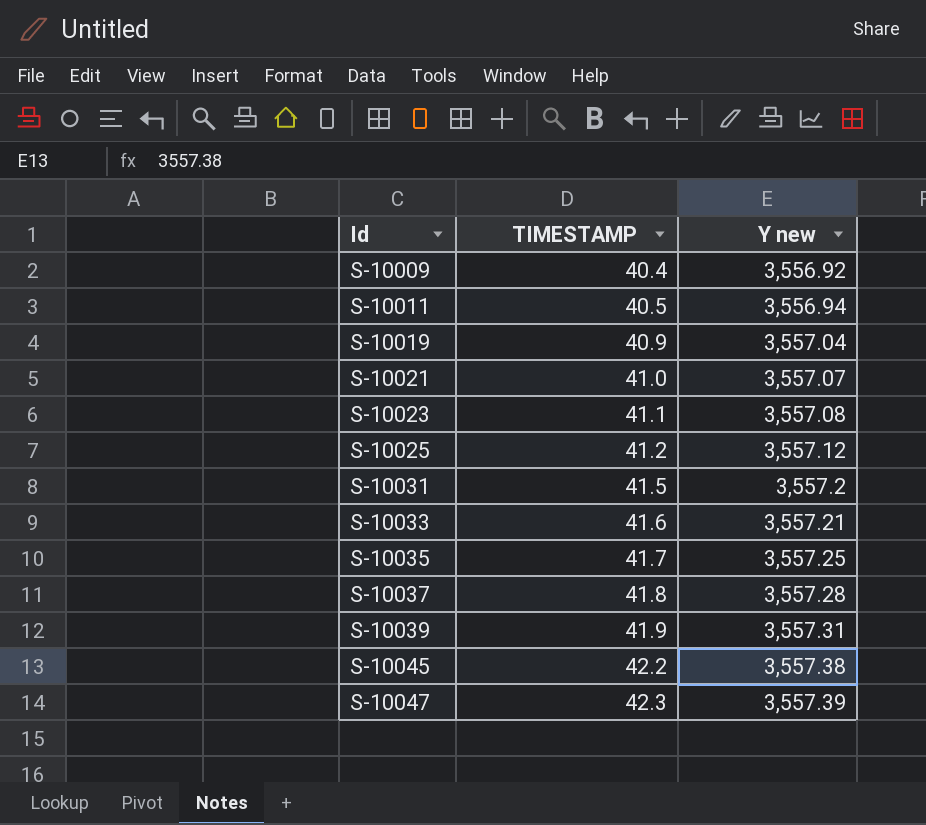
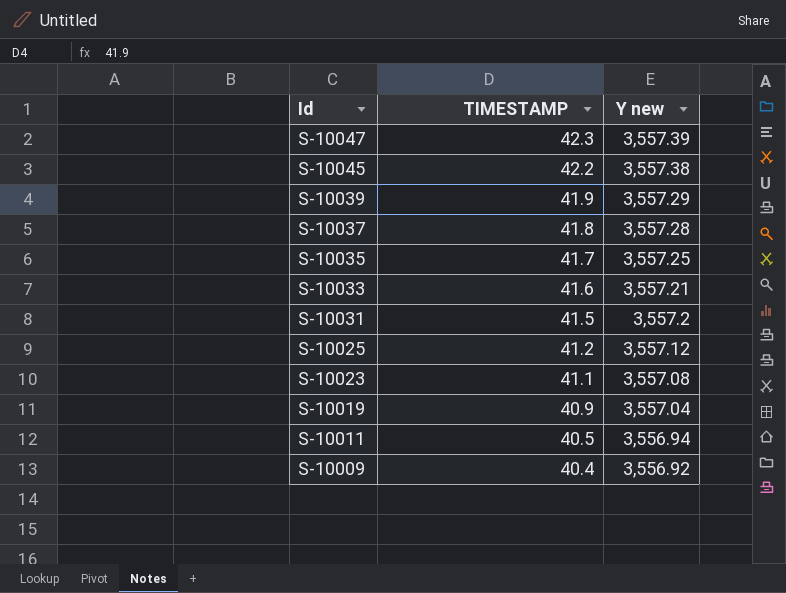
row order: Id ascending -> Id descending
row S-10021: 41.0 | 3,557.07 -> none
S-10039 | Y new: 3,557.31 -> 3,557.29

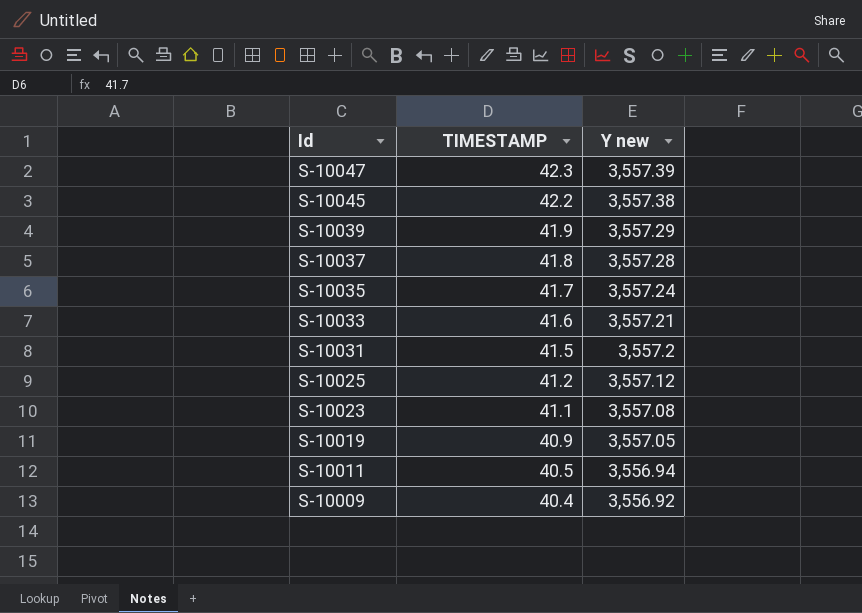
S-10035 | Y new: 3,557.25 -> 3,557.24
S-10019 | Y new: 3,557.04 -> 3,557.05

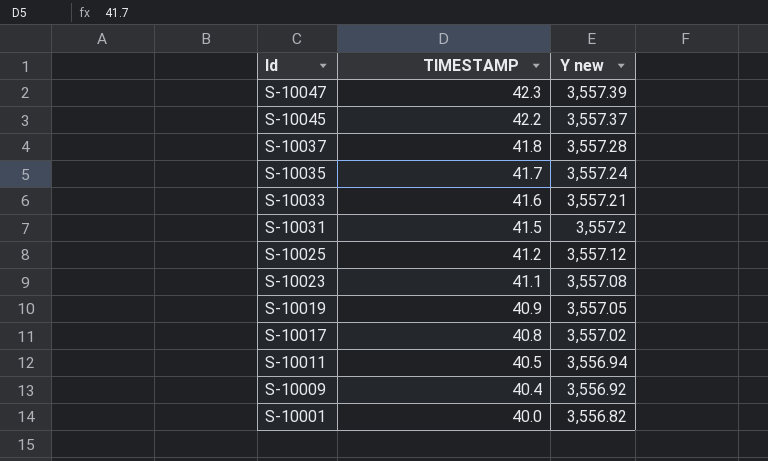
row S-10039: 41.9 | 3,557.29 -> none
S-10045 | Y new: 3,557.38 -> 3,557.37
row S-10017: none -> 40.8 | 3,557.02
row S-10001: none -> 40.0 | 3,556.82

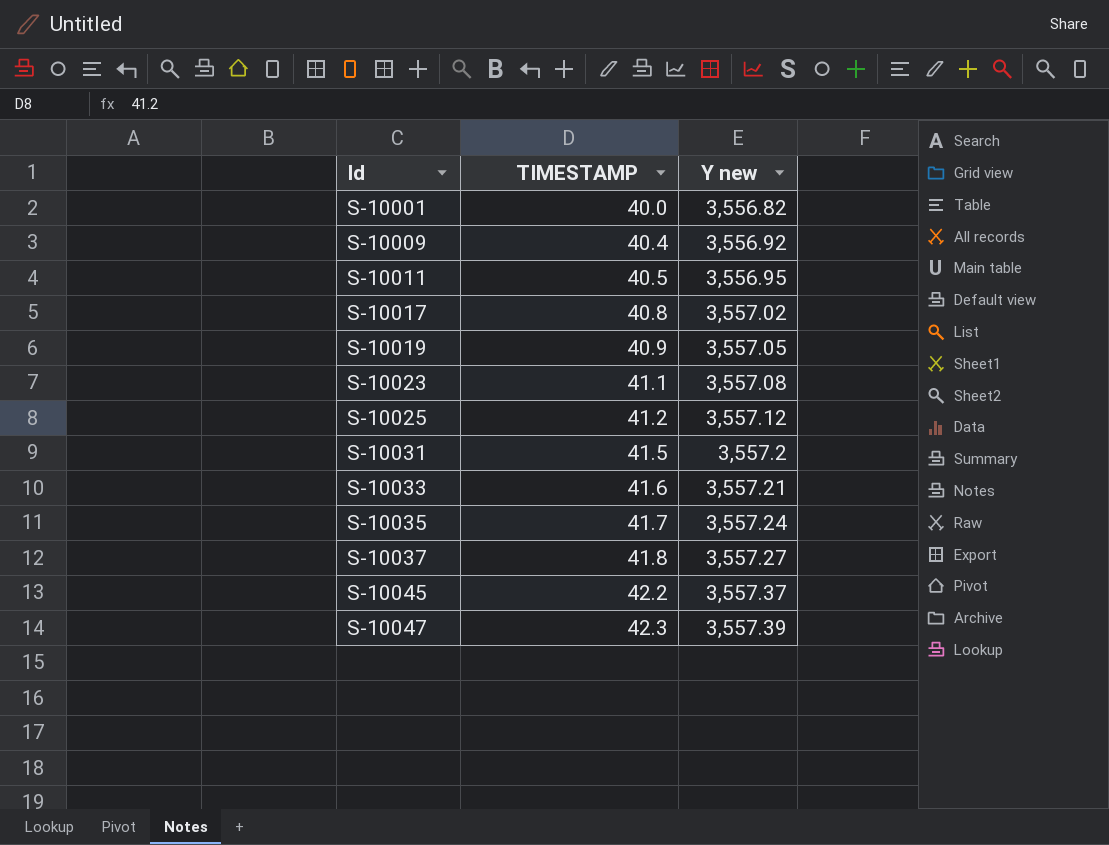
row order: Id descending -> Id ascending
S-10011 | Y new: 3,556.94 -> 3,556.95
S-10037 | Y new: 3,557.28 -> 3,557.27

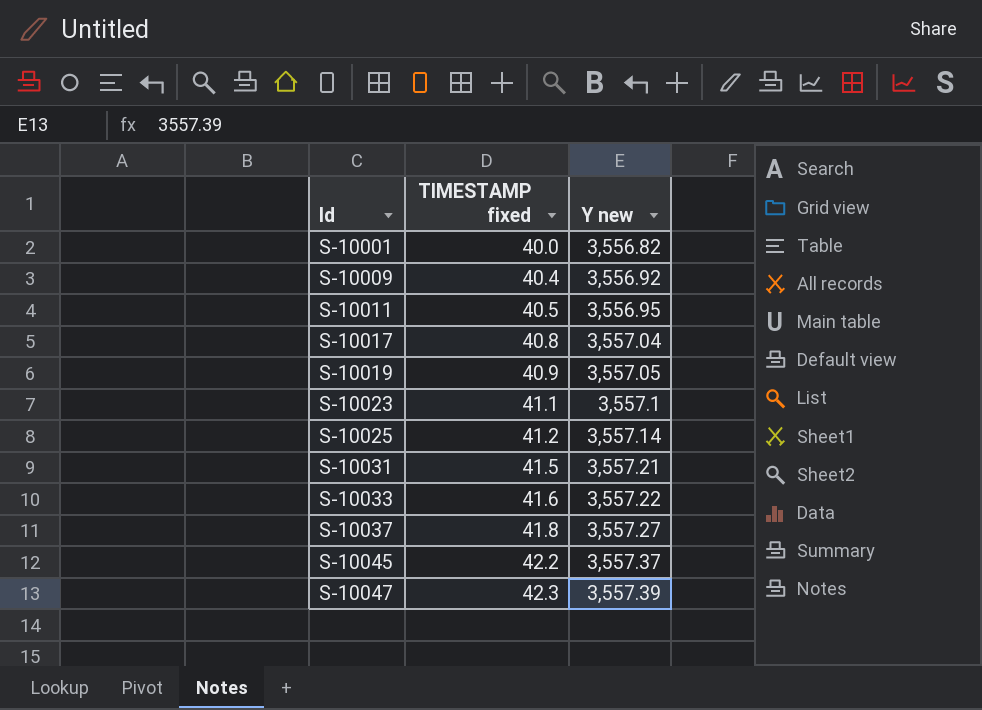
column name: TIMESTAMP -> TIMESTAMP fixed
row S-10035: 41.7 | 3,557.24 -> none
S-10017 | Y new: 3,557.02 -> 3,557.04
S-10023 | Y new: 3,557.08 -> 3,557.1
S-10025 | Y new: 3,557.12 -> 3,557.14
S-10031 | Y new: 3,557.2 -> 3,557.21
S-10033 | Y new: 3,557.21 -> 3,557.22

